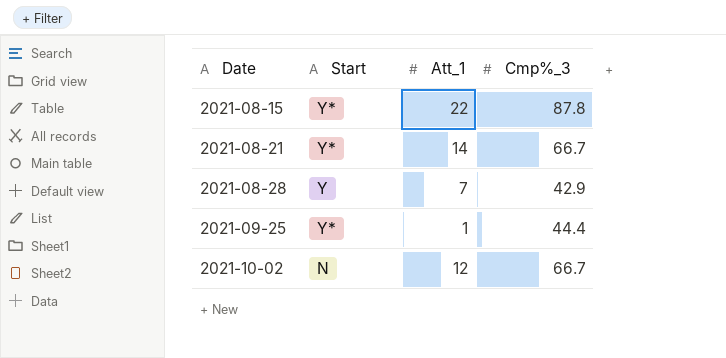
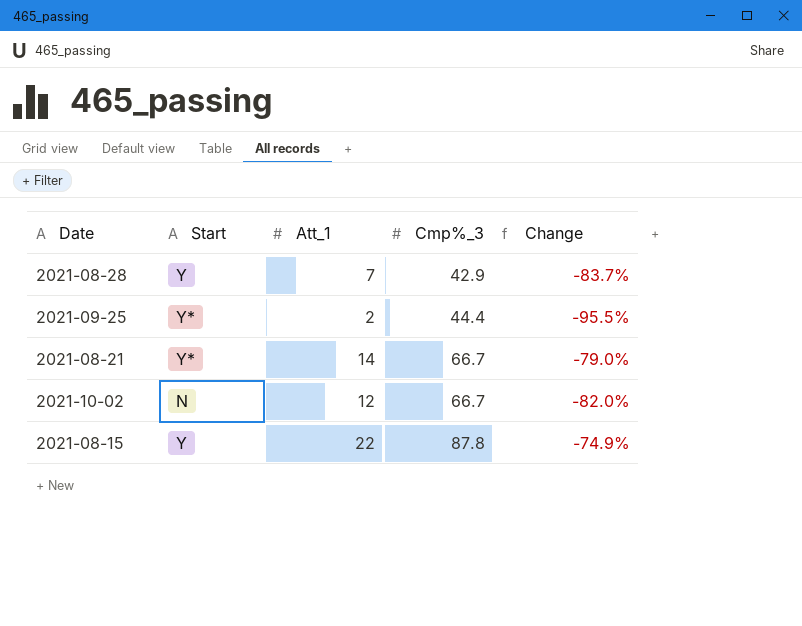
row order: Date ascending -> Cmp%_3 ascending
column Change | formula: none -> ([Att_1] - [Cmp%_3]) / [Cmp%_3]
2021-09-25 | Att_1: 1 -> 2
2021-08-15 | Start: Y* -> Y

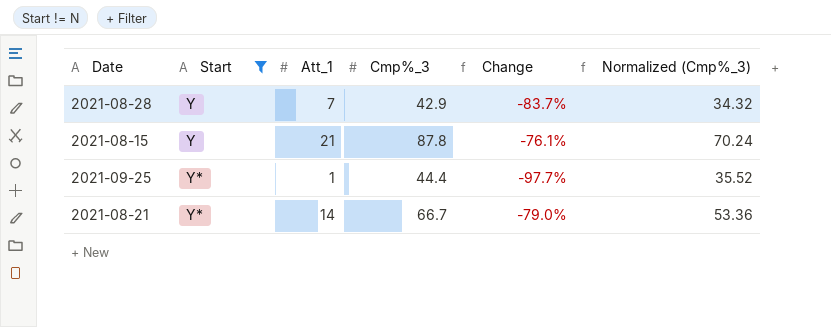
filter: none -> Start != N
row order: Cmp%_3 ascending -> Start ascending
column Normalized (Cmp%_3) | formula: none -> [Cmp%_3] * 0.8
2021-08-15 | Att_1: 22 -> 21
2021-08-15 | Change: -74.9% -> -76.1%
2021-09-25 | Att_1: 2 -> 1
2021-09-25 | Change: -95.5% -> -97.7%

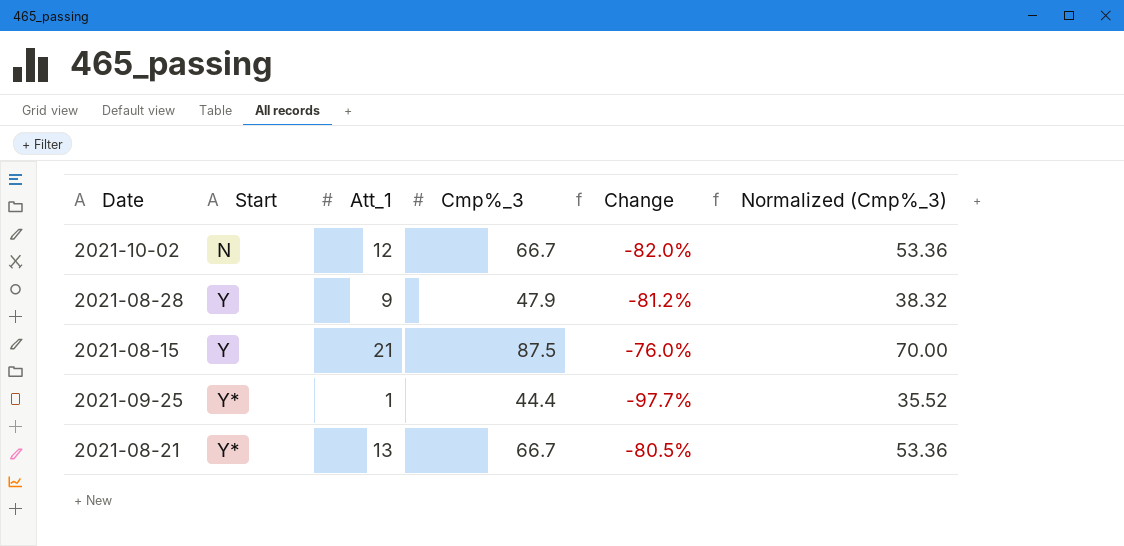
filter: Start != N -> none
2021-08-28 | Att_1: 7 -> 9
2021-08-28 | Cmp%_3: 42.9 -> 47.9
2021-08-28 | Change: -83.7% -> -81.2%
2021-08-28 | Normalized (Cmp%_3): 34.32 -> 38.32
2021-08-15 | Cmp%_3: 87.8 -> 87.5
2021-08-15 | Change: -76.1% -> -76.0%
2021-08-15 | Normalized (Cmp%_3): 70.24 -> 70.00
2021-08-21 | Att_1: 14 -> 13
2021-08-21 | Change: -79.0% -> -80.5%

